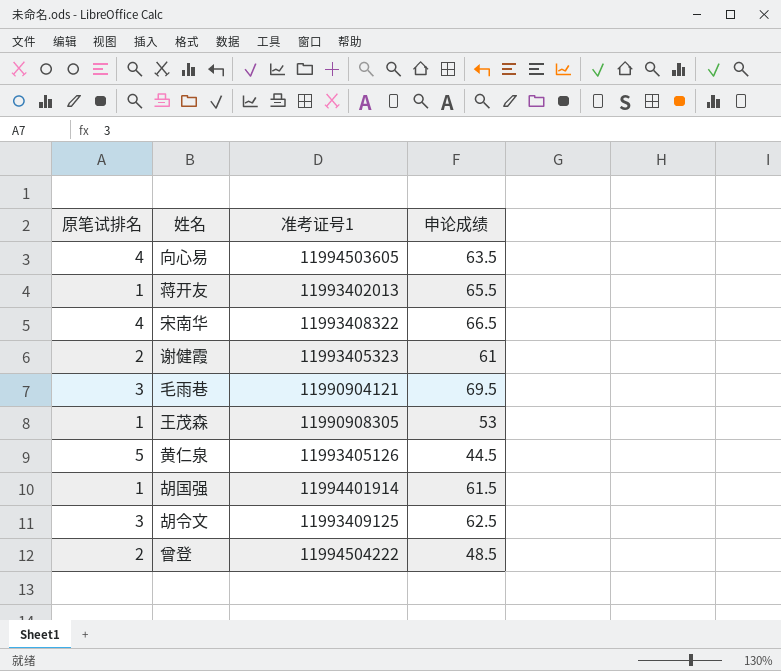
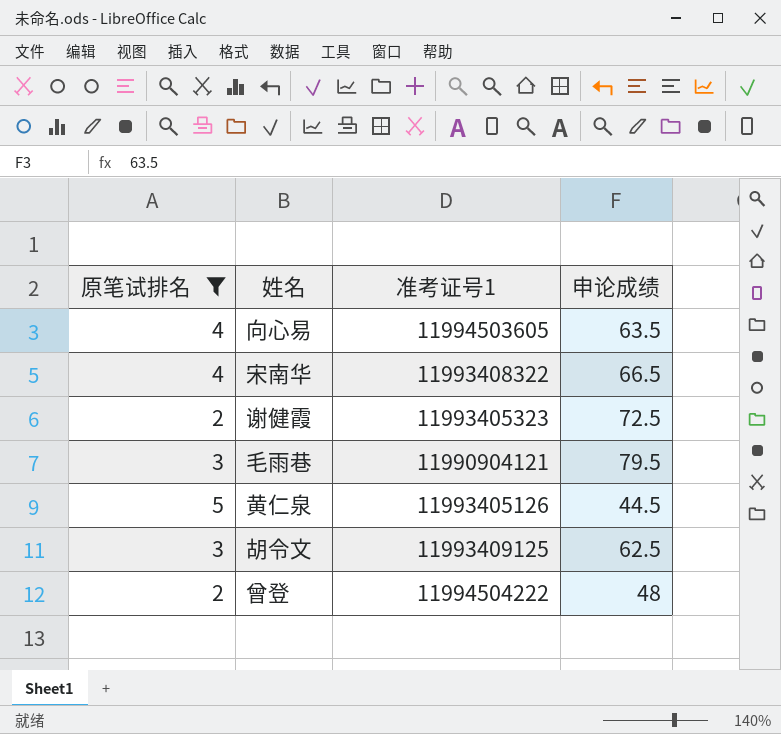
filter: none -> 原笔试排名 != 1
谢健霞 | 申论成绩: 61 -> 72.5
毛雨巷 | 申论成绩: 69.5 -> 79.5
曾登 | 申论成绩: 48.5 -> 48

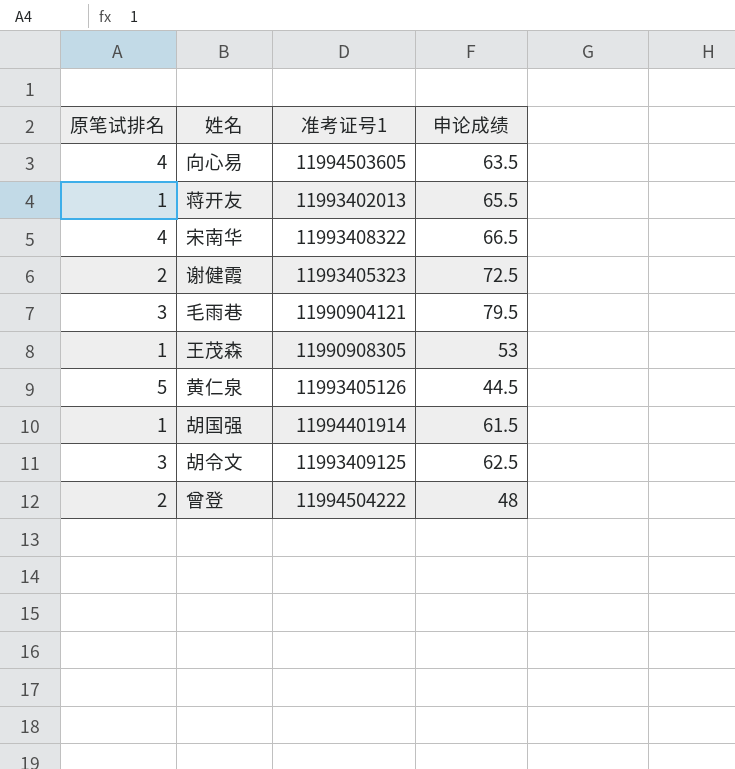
filter: 原笔试排名 != 1 -> none

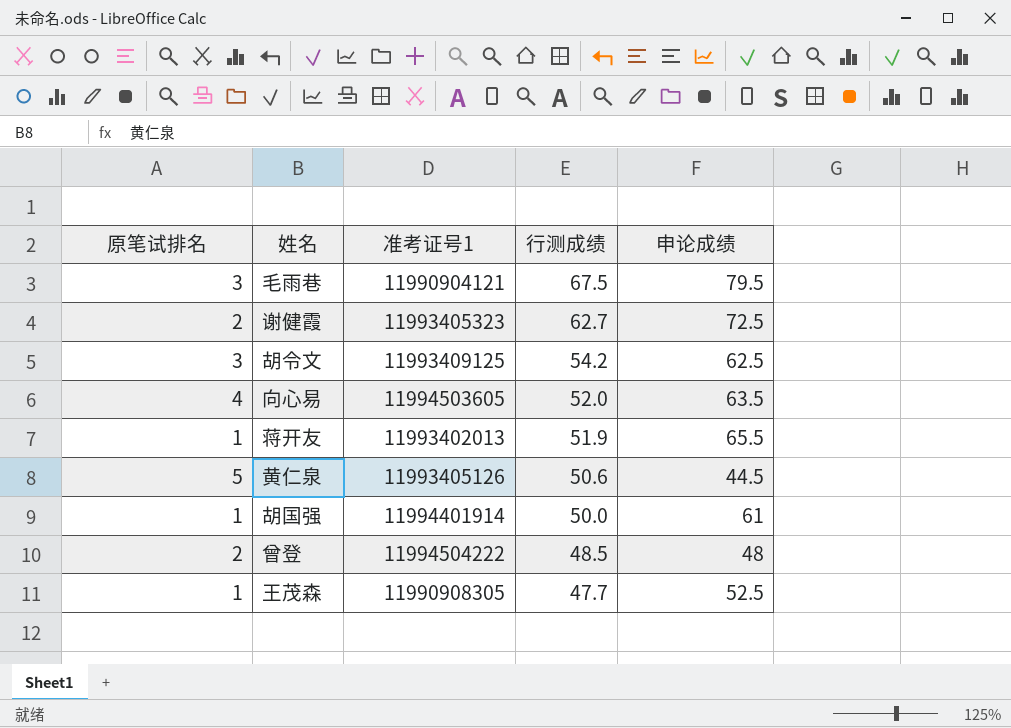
row order: none -> 行测成绩 descending
column 行测成绩 | position: none -> 4
row 宋南华: 4 | 11993408322 | 66.5 -> none
胡国强 | 申论成绩: 61.5 -> 61
王茂森 | 申论成绩: 53 -> 52.5

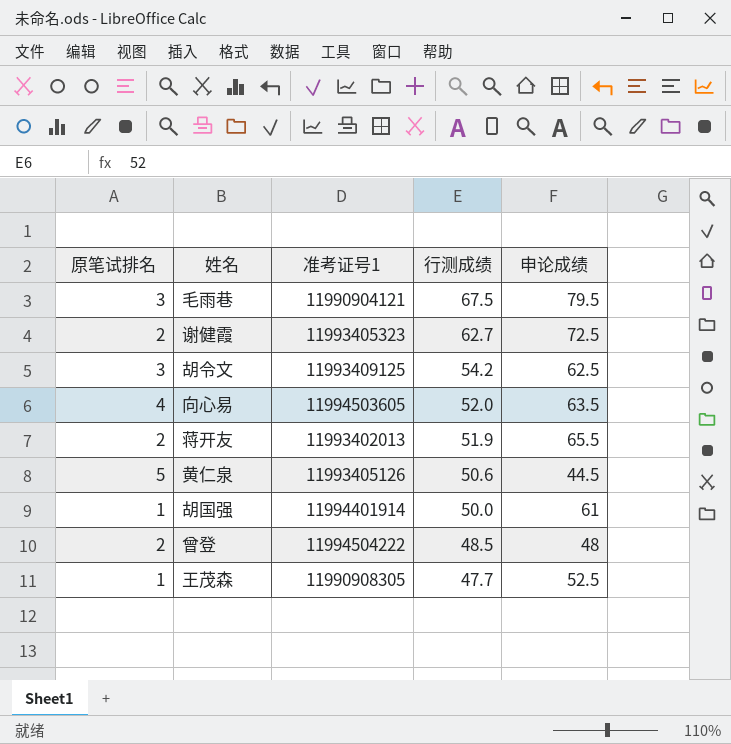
蒋开友 | 原笔试排名: 1 -> 2

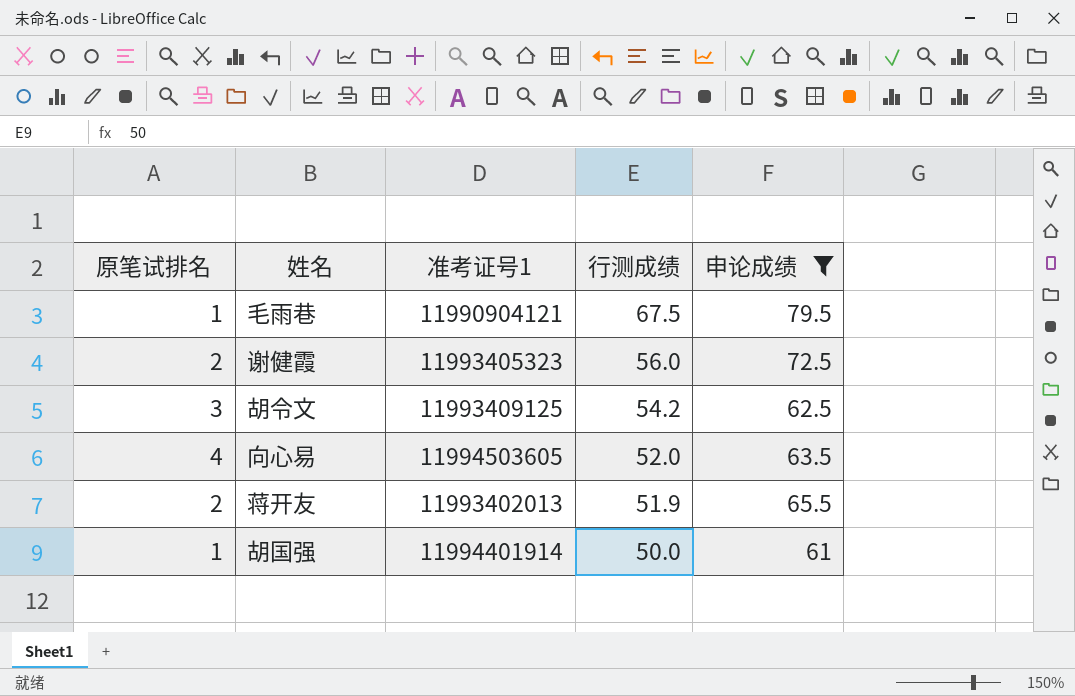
filter: none -> 申论成绩 >= 61
毛雨巷 | 原笔试排名: 3 -> 1
谢健霞 | 行测成绩: 62.7 -> 56.0

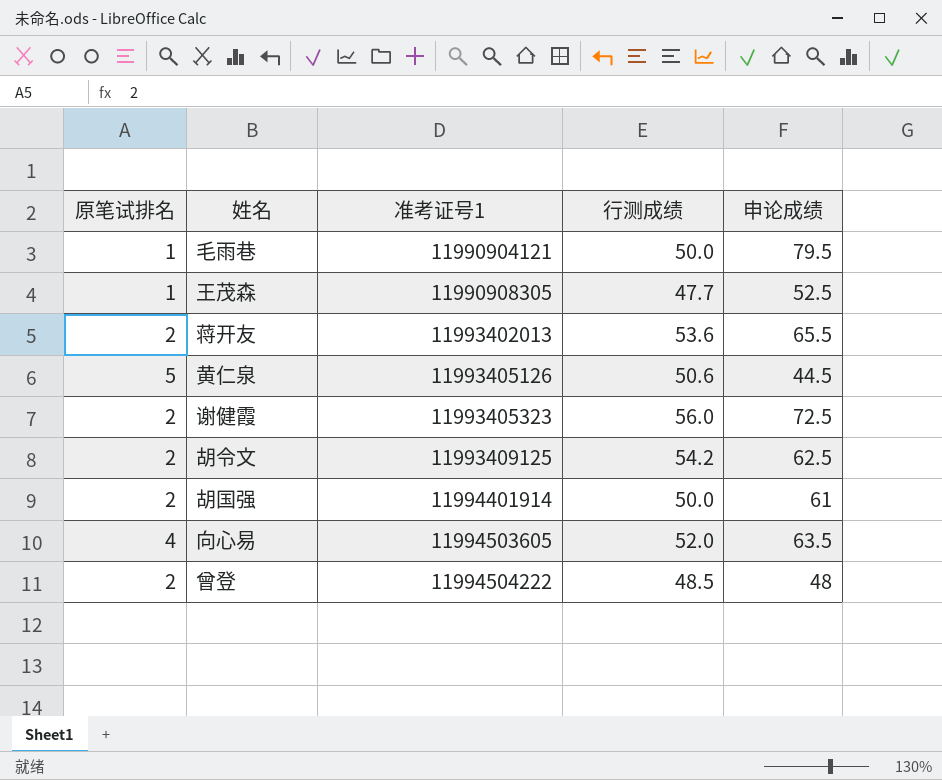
filter: 申论成绩 >= 61 -> none
row order: 行测成绩 descending -> 准考证号1 ascending
毛雨巷 | 行测成绩: 67.5 -> 50.0
蒋开友 | 行测成绩: 51.9 -> 53.6
胡令文 | 原笔试排名: 3 -> 2
胡国强 | 原笔试排名: 1 -> 2

